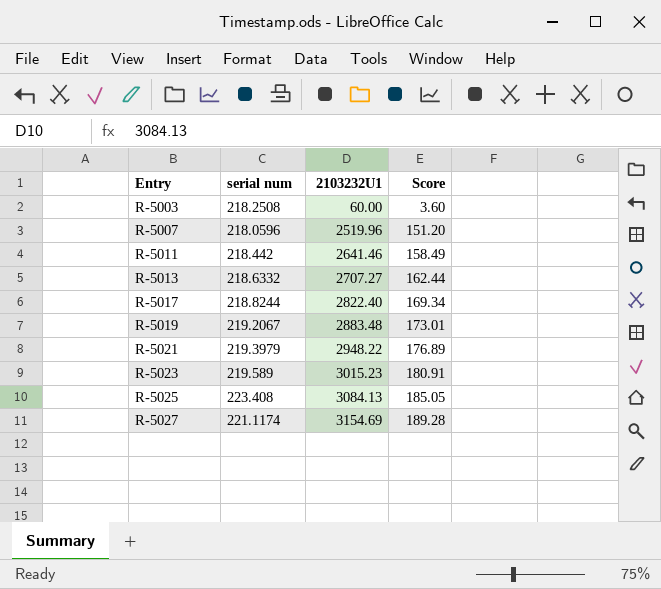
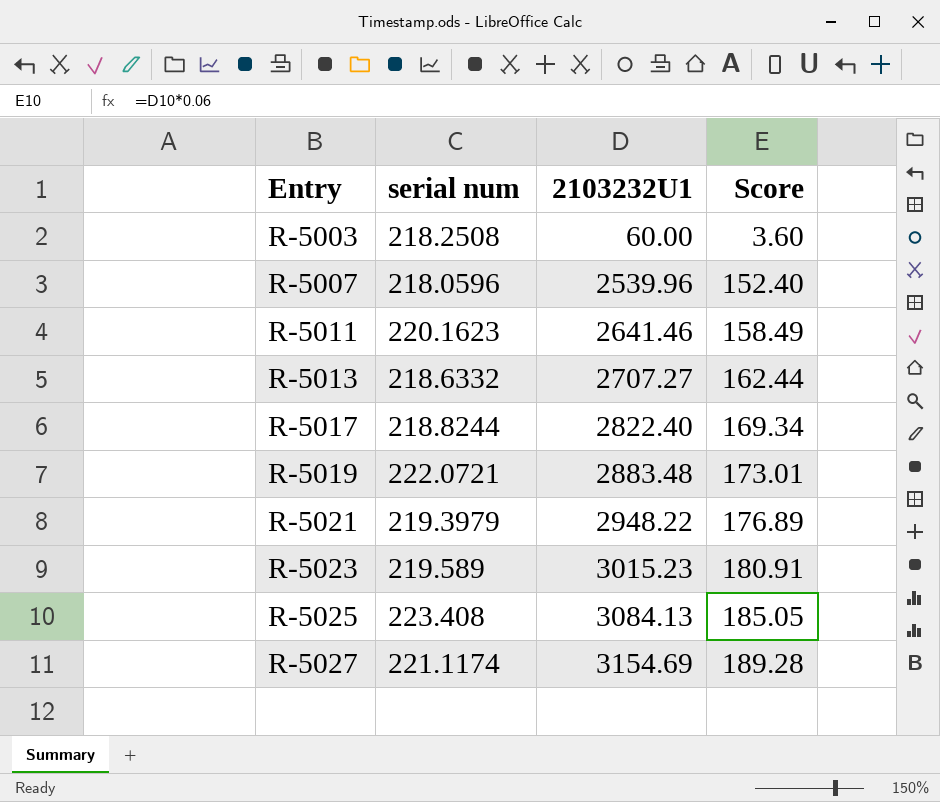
R-5007 | 2103232U1: 2519.96 -> 2539.96
R-5007 | Score: 151.20 -> 152.40
R-5011 | serial num: 218.442 -> 220.1623
R-5019 | serial num: 219.2067 -> 222.0721

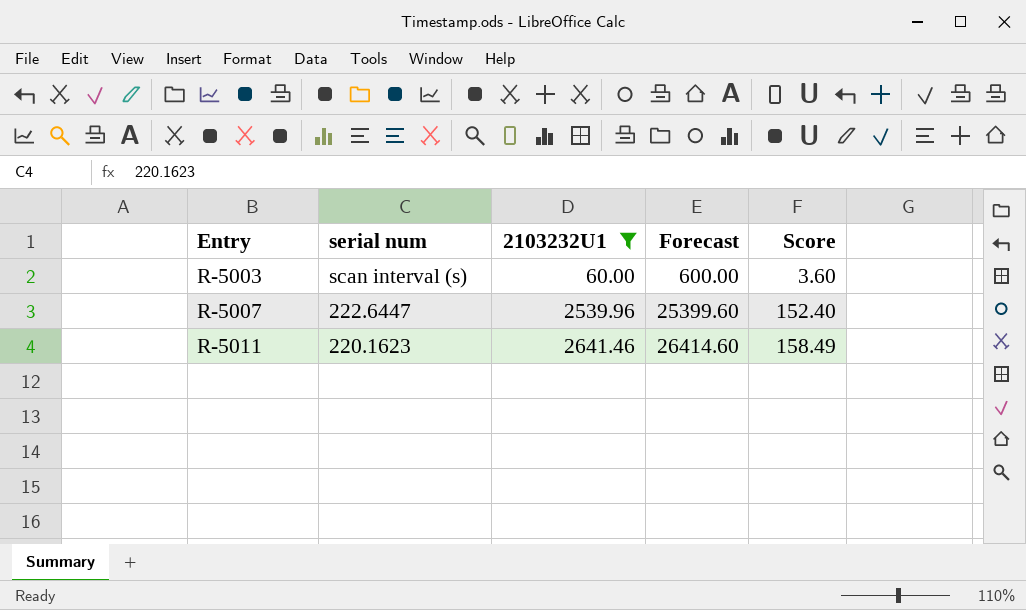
filter: none -> 2103232U1 <= 2641.46
column Forecast | formula: none -> [2103232U1] * 10
R-5003 | serial num: 218.2508 -> scan interval (s)
R-5007 | serial num: 218.0596 -> 222.6447

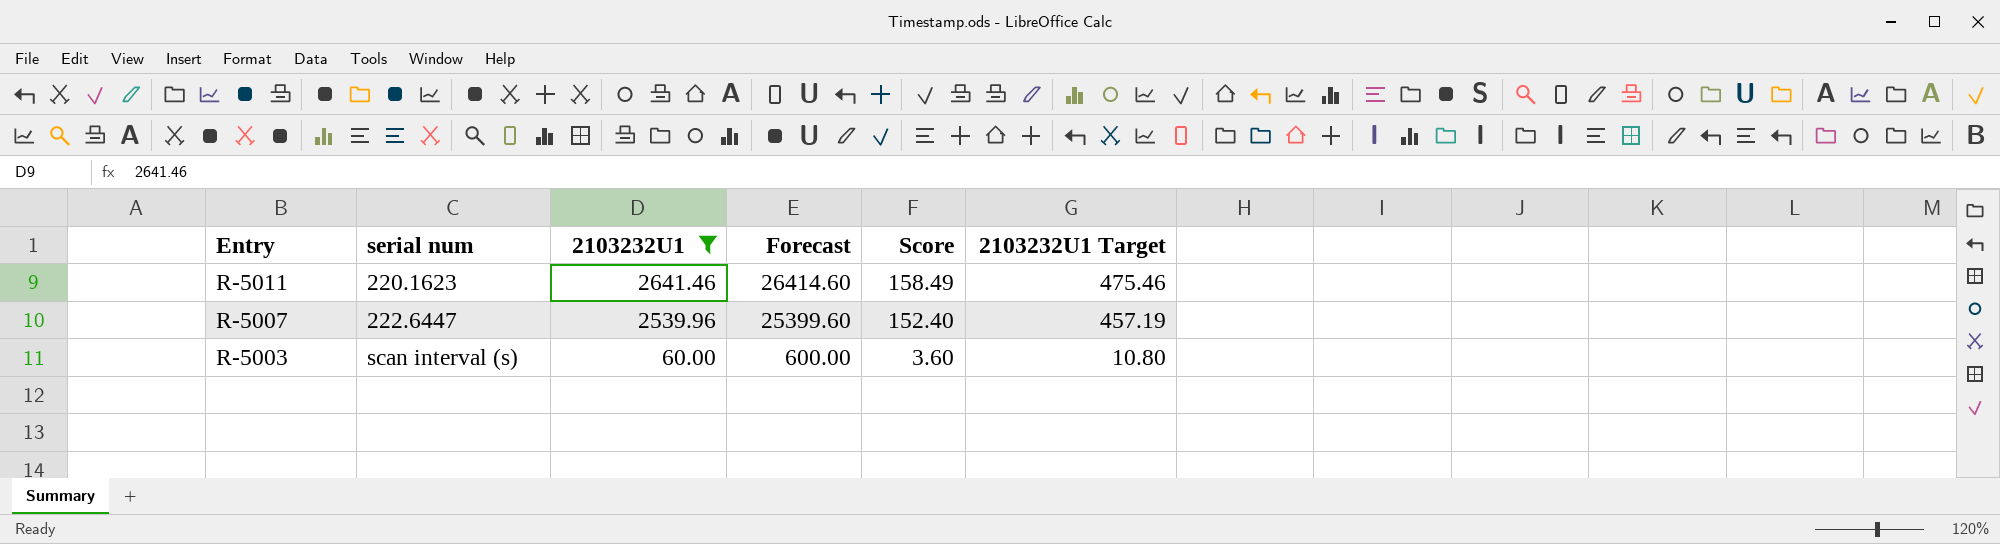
row order: Entry ascending -> Entry descending
column 2103232U1 Target | formula: none -> [2103232U1] * 0.18

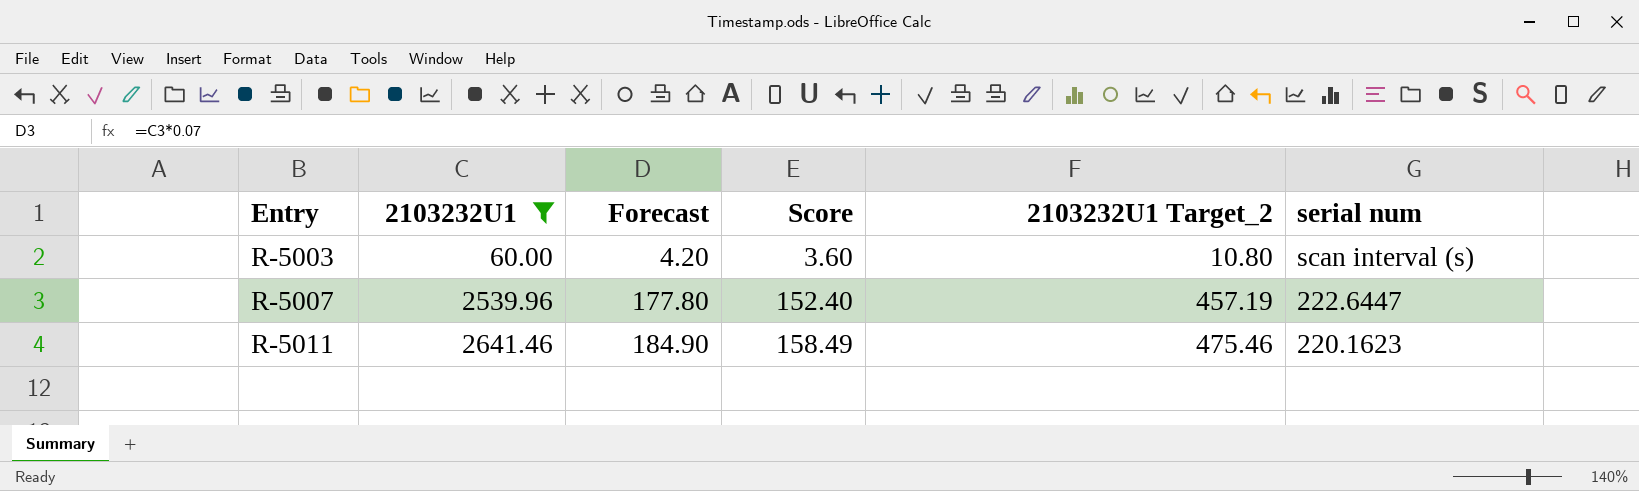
row order: Entry descending -> Entry ascending
column Forecast | formula: [2103232U1] * 10 -> [2103232U1] * 0.07
column name: 2103232U1 Target -> 2103232U1 Target_2
column serial num | position: 2 -> 6

